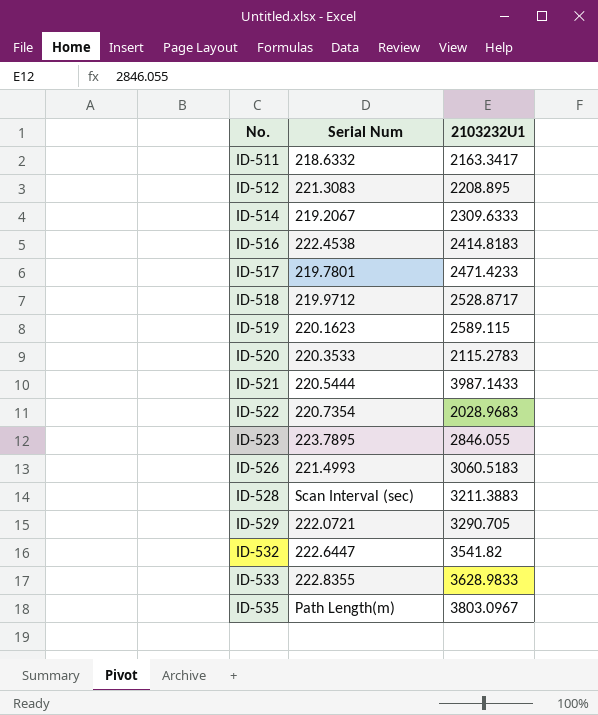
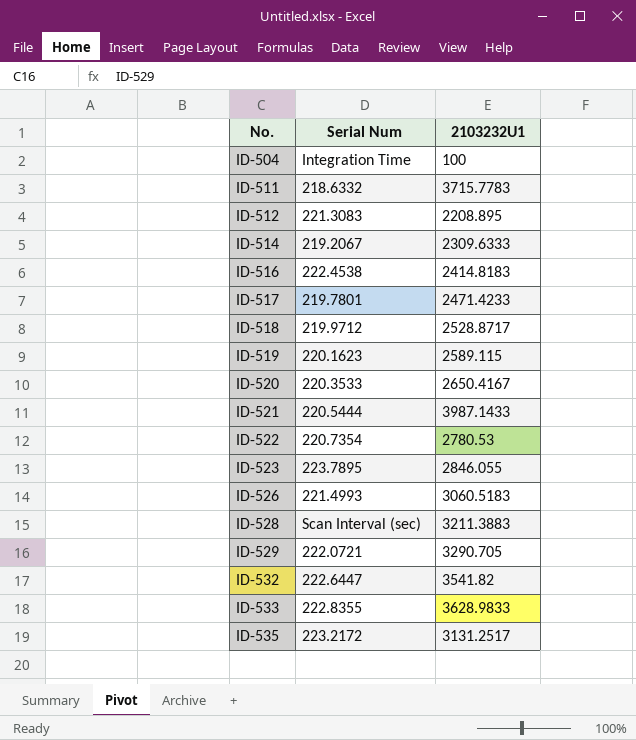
row ID-504: none -> Integration Time | 100
ID-511 | 2103232U1: 2163.3417 -> 3715.7783
ID-520 | 2103232U1: 2115.2783 -> 2650.4167
ID-522 | 2103232U1: 2028.9683 -> 2780.53
ID-535 | Serial Num: Path Length(m) -> 223.2172
ID-535 | 2103232U1: 3803.0967 -> 3131.2517

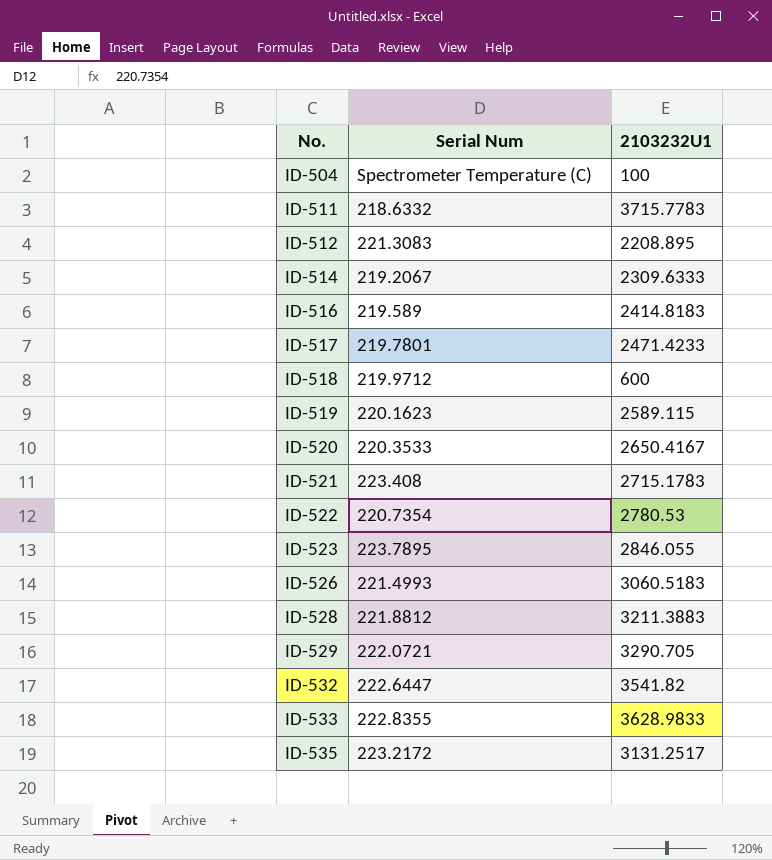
ID-504 | Serial Num: Integration Time -> Spectrometer Temperature (C)
ID-516 | Serial Num: 222.4538 -> 219.589
ID-518 | 2103232U1: 2528.8717 -> 600
ID-521 | Serial Num: 220.5444 -> 223.408
ID-521 | 2103232U1: 3987.1433 -> 2715.1783
ID-528 | Serial Num: Scan Interval (sec) -> 221.8812

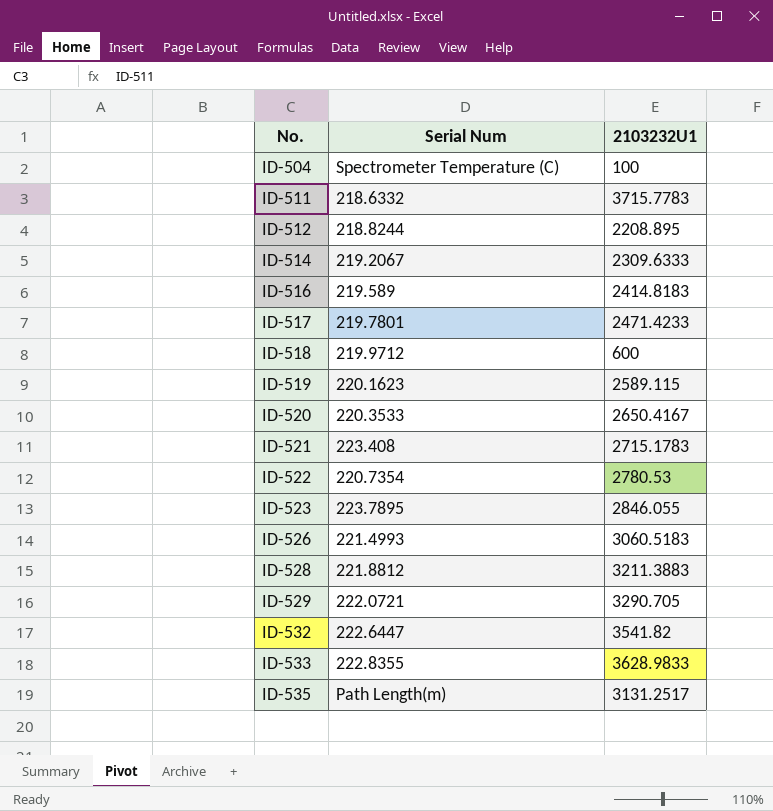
ID-512 | Serial Num: 221.3083 -> 218.8244
ID-535 | Serial Num: 223.2172 -> Path Length(m)

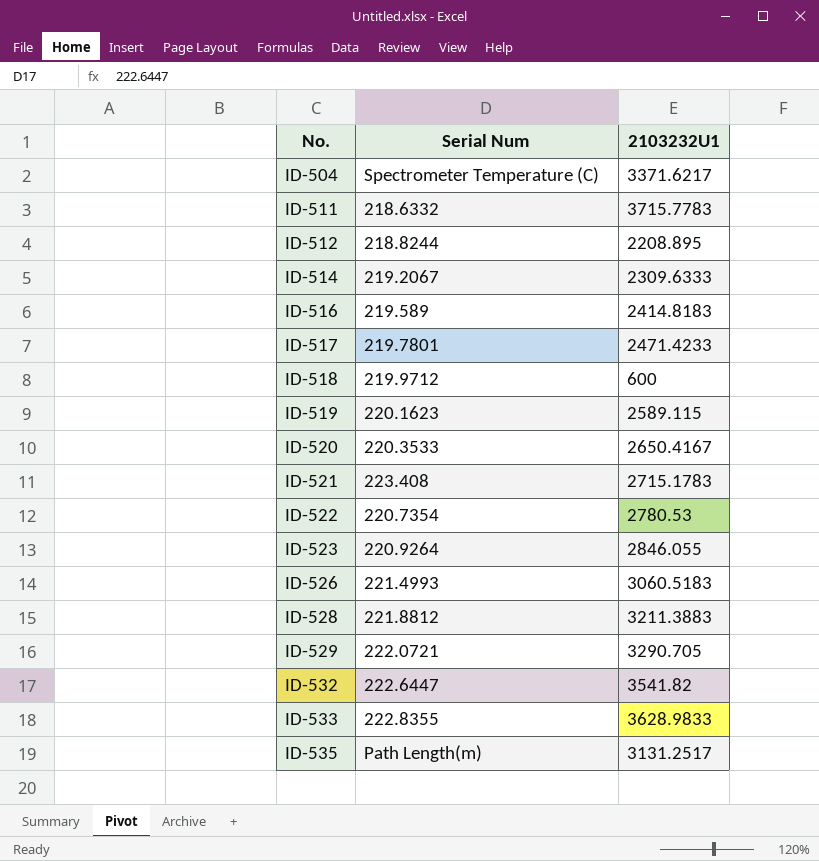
ID-504 | 2103232U1: 100 -> 3371.6217
ID-523 | Serial Num: 223.7895 -> 220.9264

